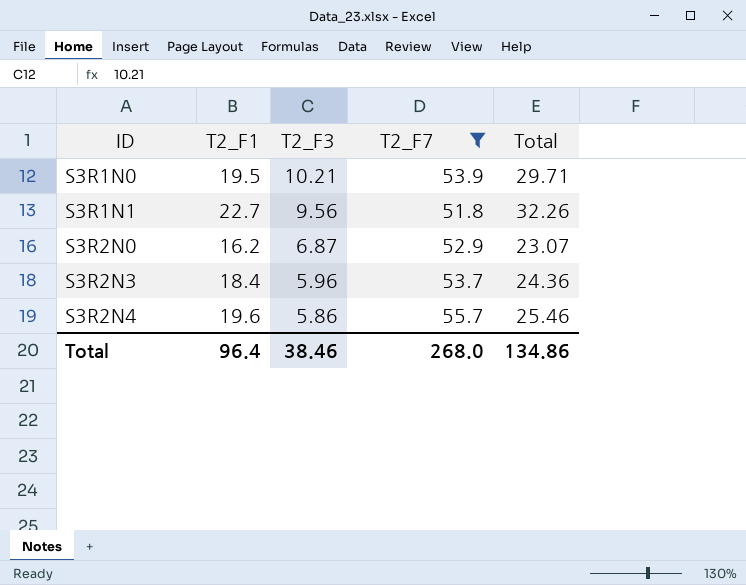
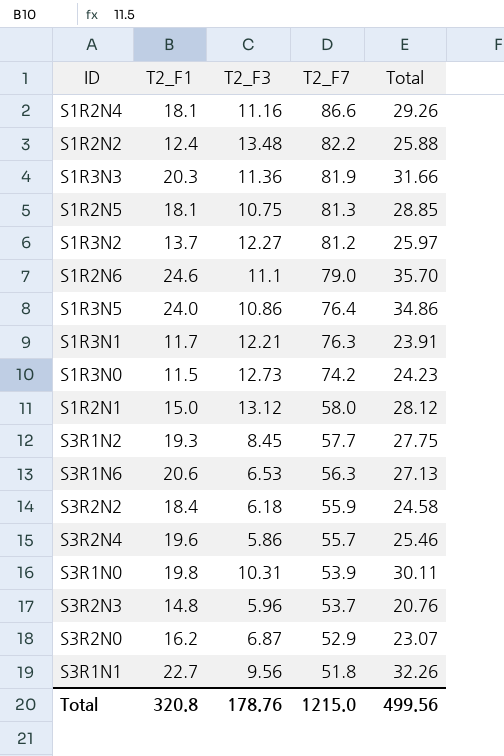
filter: T2_F7 <= 55.7 -> none
row order: ID ascending -> T2_F7 descending
S3R1N0 | T2_F1: 19.5 -> 19.8
S3R1N0 | T2_F3: 10.21 -> 10.31
S3R1N0 | Total: 29.71 -> 30.11
S3R2N3 | T2_F1: 18.4 -> 14.8
S3R2N3 | Total: 24.36 -> 20.76
Total | T2_F1: 96.4 -> 320.8
Total | T2_F3: 38.46 -> 178.76
Total | T2_F7: 268.0 -> 1215.0
Total | Total: 134.86 -> 499.56

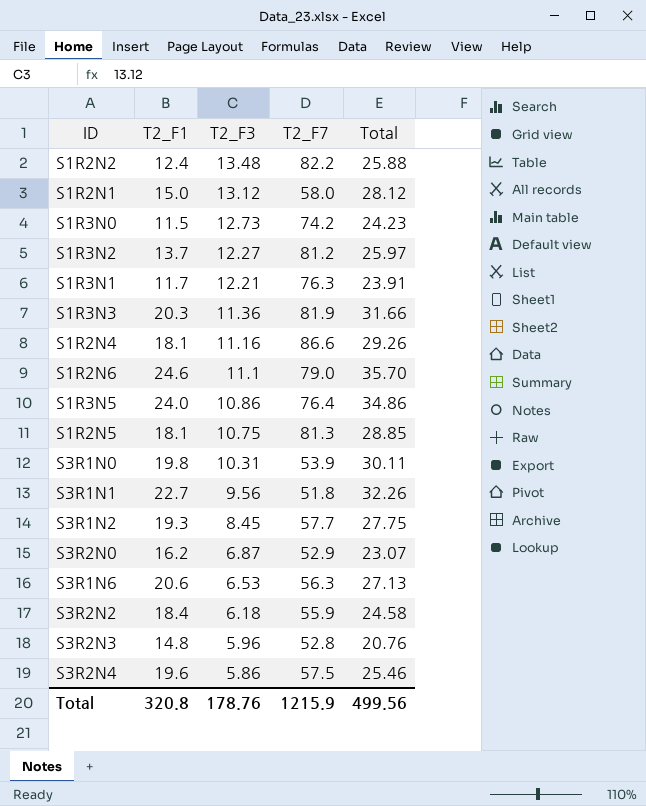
row order: T2_F7 descending -> T2_F3 descending
S3R2N3 | T2_F7: 53.7 -> 52.8
S3R2N4 | T2_F7: 55.7 -> 57.5
Total | T2_F7: 1215.0 -> 1215.9

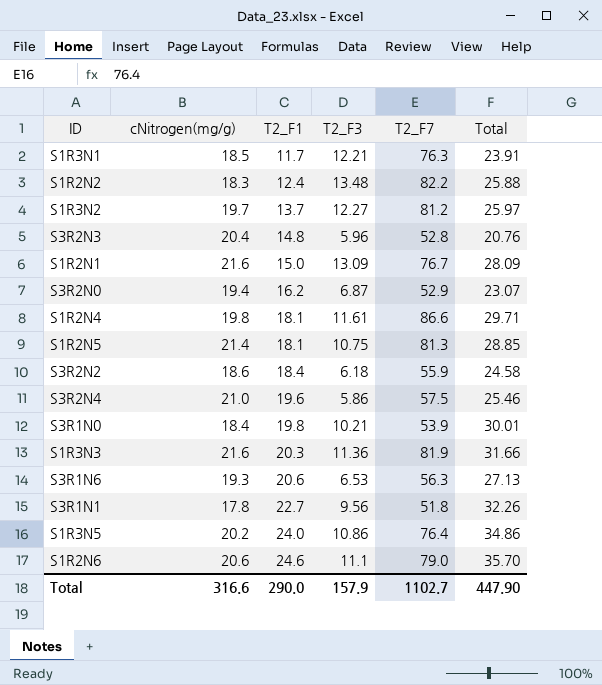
row order: T2_F3 descending -> T2_F1 ascending
column cNitrogen(mg/g) | position: none -> 2
row S1R3N0: 11.5 | 12.73 | 74.2 | 24.23 -> none
row S3R1N2: 19.3 | 8.45 | 57.7 | 27.75 -> none
S1R2N1 | T2_F3: 13.12 -> 13.09
S1R2N1 | T2_F7: 58.0 -> 76.7
S1R2N1 | Total: 28.12 -> 28.09
S1R2N4 | T2_F3: 11.16 -> 11.61
S1R2N4 | Total: 29.26 -> 29.71
S3R1N0 | T2_F3: 10.31 -> 10.21
S3R1N0 | Total: 30.11 -> 30.01
Total | T2_F1: 320.8 -> 290.0
Total | T2_F3: 178.76 -> 157.9
Total | T2_F7: 1215.9 -> 1102.7
Total | Total: 499.56 -> 447.90

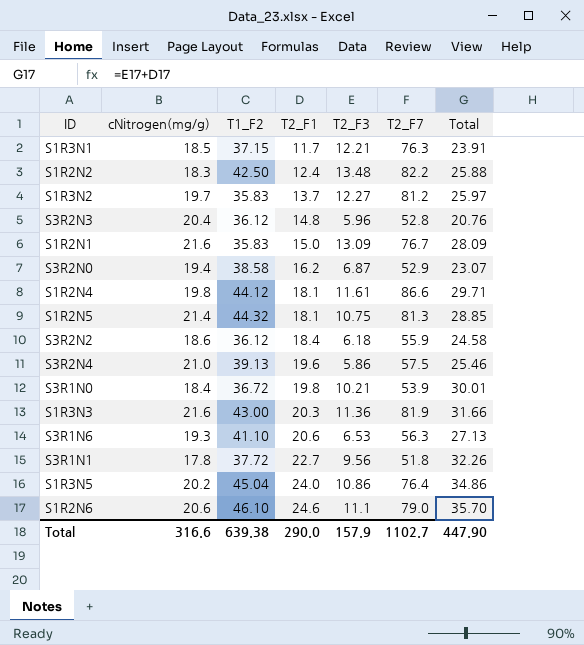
column T1_F2 | position: none -> 3

